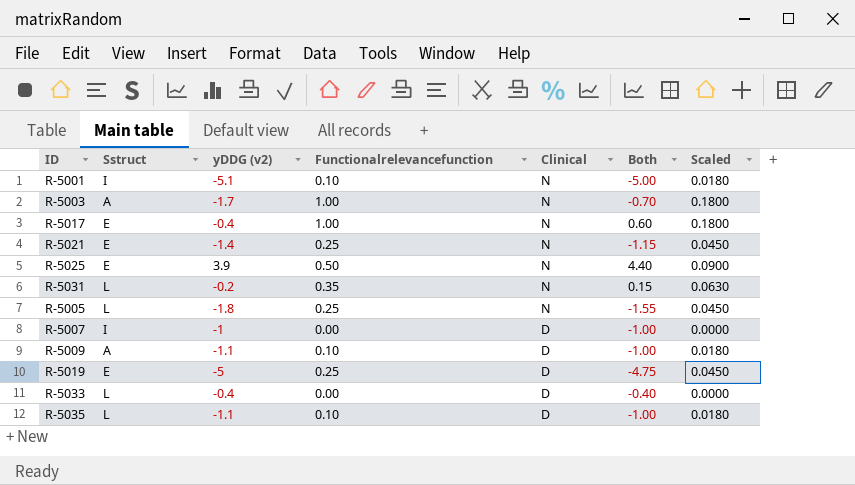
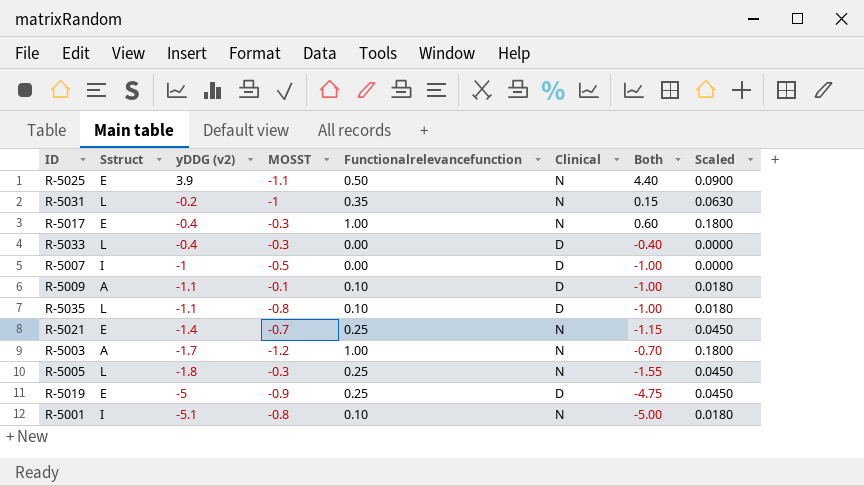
row order: Clinical descending -> yDDG (v2) descending
column MOSST | position: none -> 4

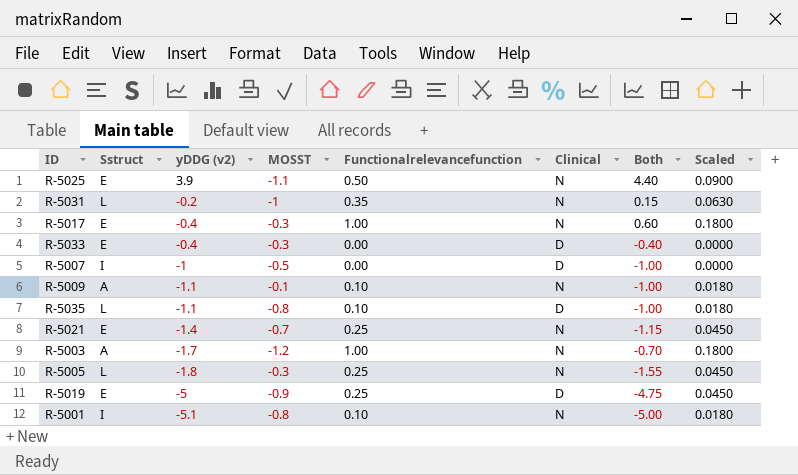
R-5033 | Sstruct: L -> E
R-5009 | Clinical: D -> N

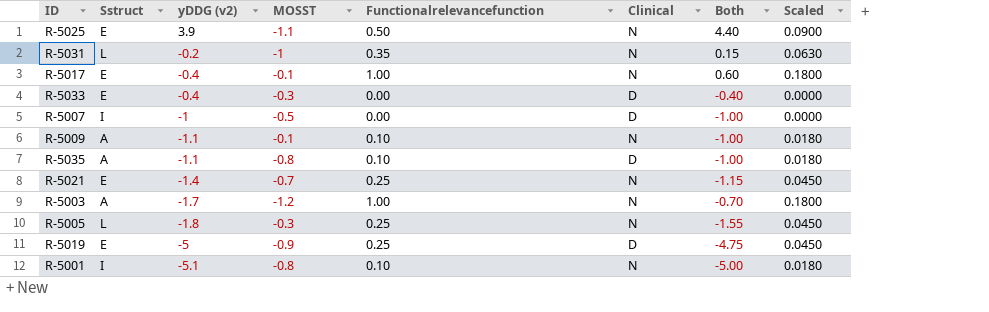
R-5017 | MOSST: -0.3 -> -0.1
R-5035 | Sstruct: L -> A

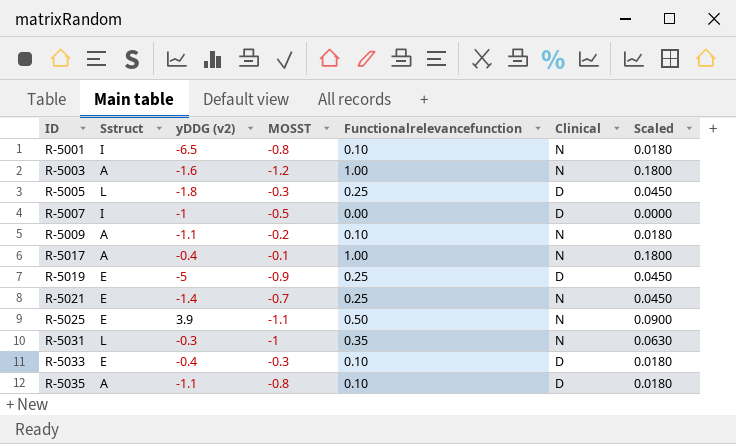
row order: yDDG (v2) descending -> ID ascending
column Both | formula: [yDDG (v2)] + [Functionalrelevancefunction] -> none
R-5001 | yDDG (v2): -5.1 -> -6.5
R-5003 | yDDG (v2): -1.7 -> -1.6
R-5005 | Clinical: N -> D
R-5009 | MOSST: -0.1 -> -0.2
R-5017 | Sstruct: E -> A
R-5031 | yDDG (v2): -0.2 -> -0.3
R-5033 | Functionalrelevancefunction: 0.00 -> 0.10
R-5033 | Scaled: 0.0000 -> 0.0180

